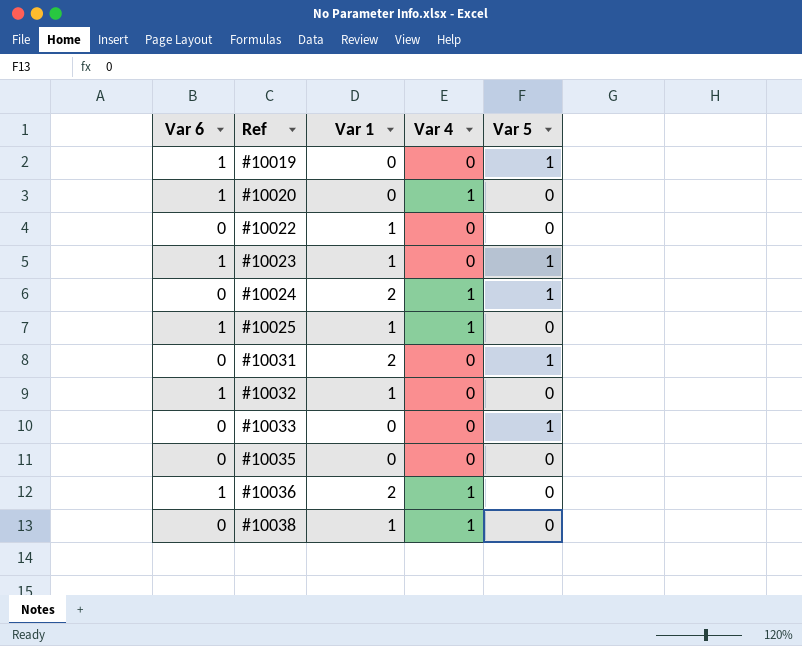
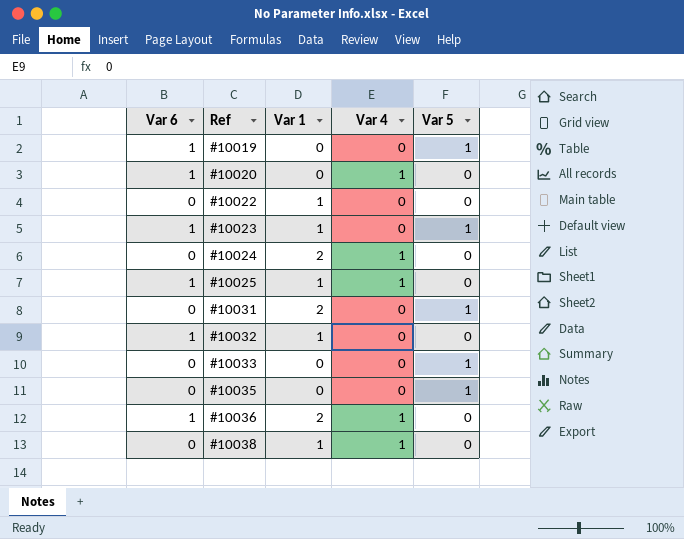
#10024 | Var 5: 1 -> 0
#10035 | Var 5: 0 -> 1

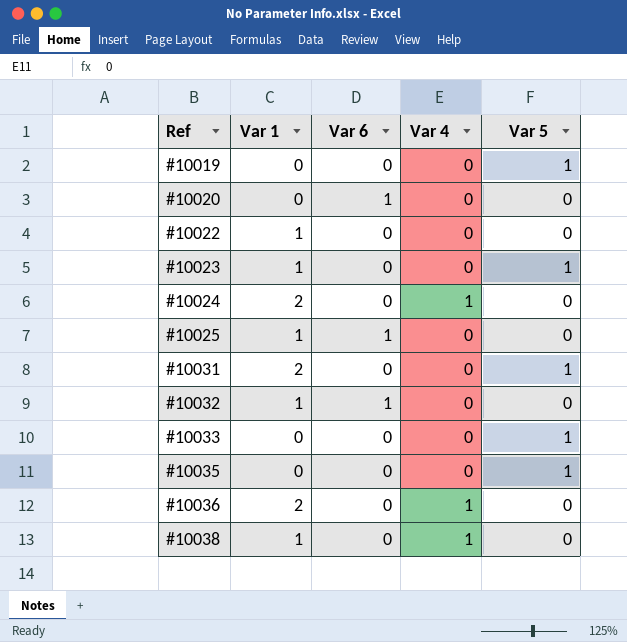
column Var 6 | position: 1 -> 3
#10019 | Var 6: 1 -> 0
#10020 | Var 4: 1 -> 0
#10023 | Var 6: 1 -> 0
#10025 | Var 4: 1 -> 0
#10036 | Var 6: 1 -> 0

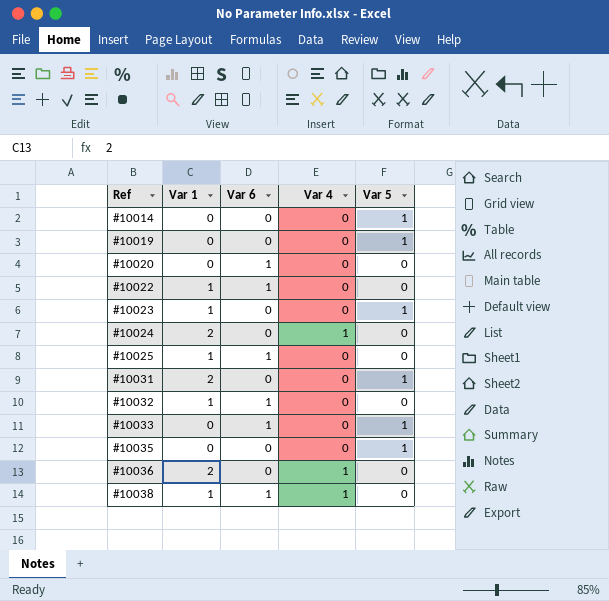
row #10014: none -> 0 | 0 | 0 | 1
#10022 | Var 6: 0 -> 1
#10033 | Var 6: 0 -> 1
#10038 | Var 6: 0 -> 1

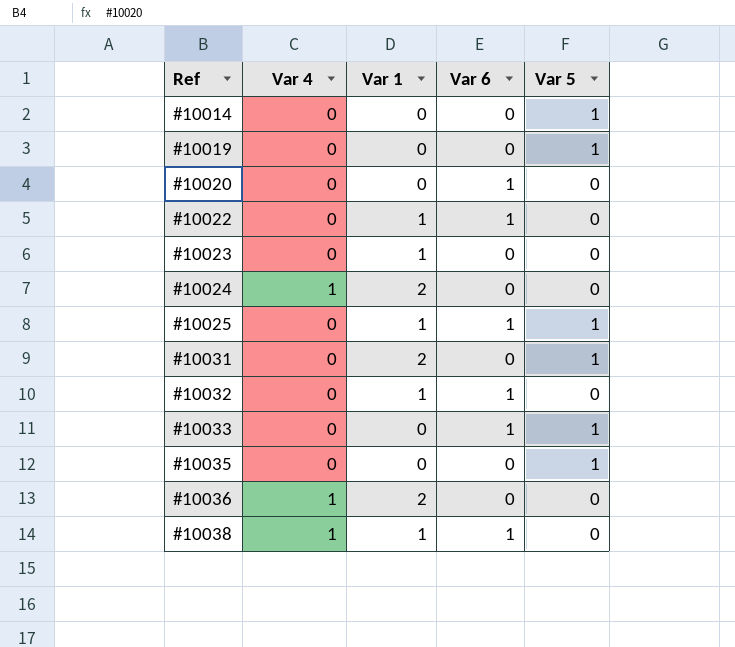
column Var 4 | position: 4 -> 2
#10023 | Var 5: 1 -> 0
#10025 | Var 5: 0 -> 1

